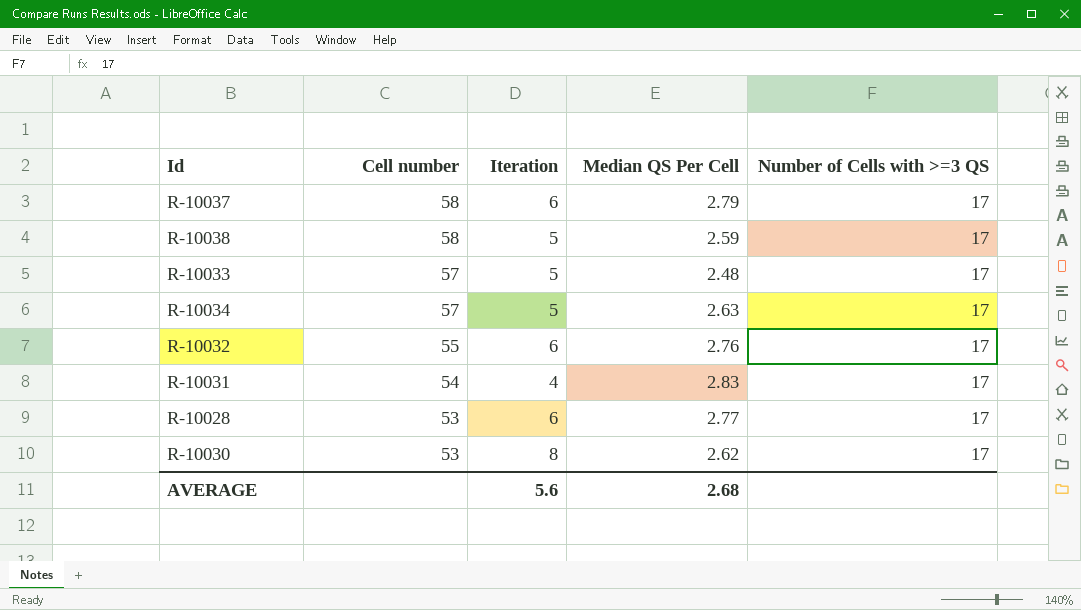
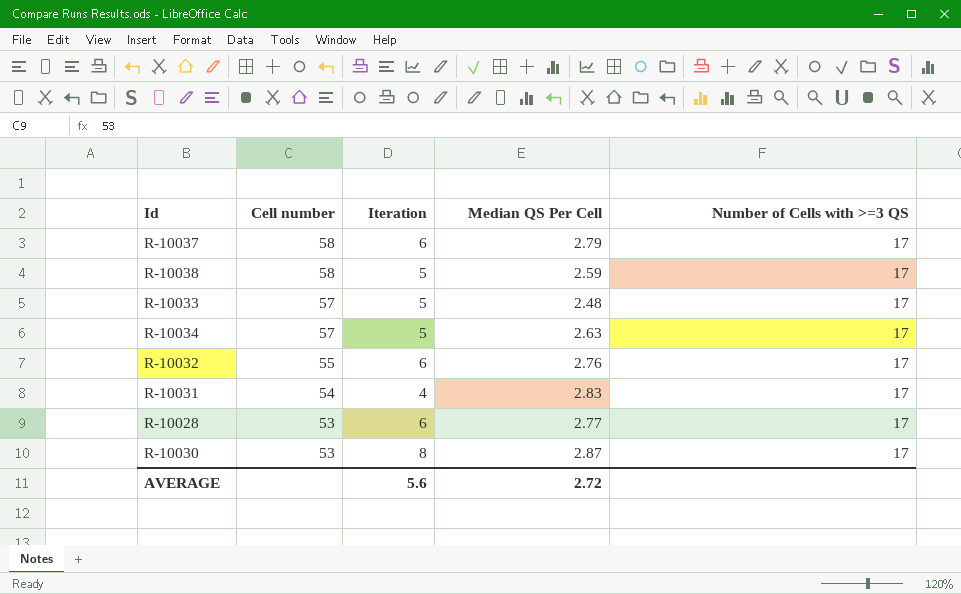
R-10030 | Median QS Per Cell: 2.62 -> 2.87
AVERAGE | Median QS Per Cell: 2.68 -> 2.72

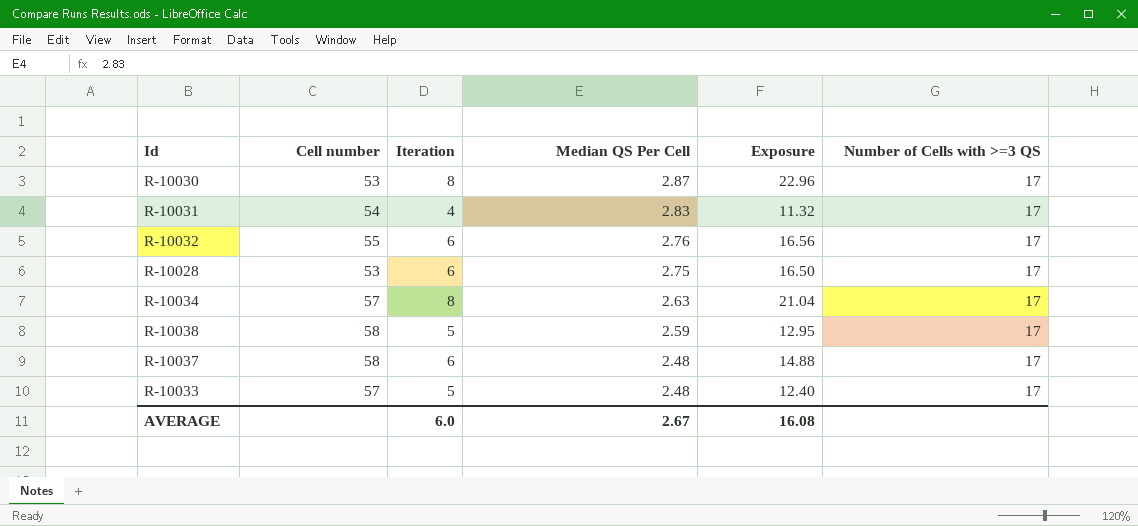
row order: Cell number descending -> Median QS Per Cell descending
column Exposure | formula: none -> [Iteration] * [Median QS Per Cell]
R-10028 | Median QS Per Cell: 2.77 -> 2.75
R-10034 | Iteration: 5 -> 8
R-10037 | Median QS Per Cell: 2.79 -> 2.48
AVERAGE | Iteration: 5.6 -> 6.0
AVERAGE | Median QS Per Cell: 2.72 -> 2.67

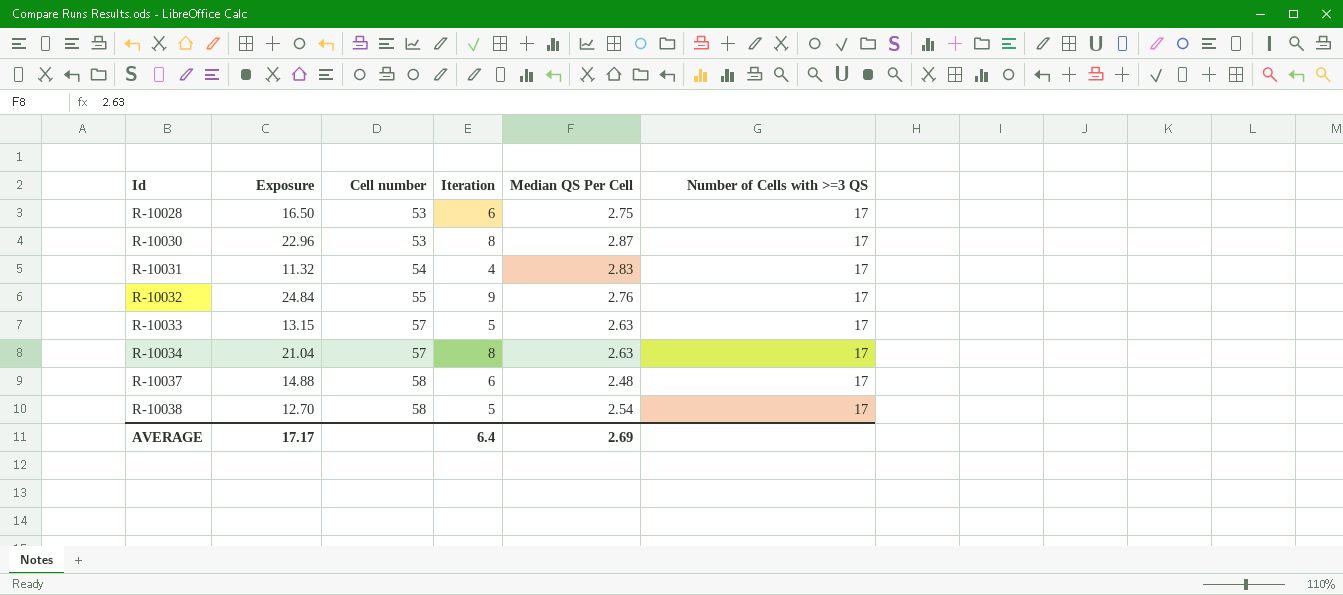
row order: Median QS Per Cell descending -> Id ascending
column Exposure | position: 5 -> 2
R-10032 | Exposure: 16.56 -> 24.84
R-10032 | Iteration: 6 -> 9
R-10033 | Exposure: 12.40 -> 13.15
R-10033 | Median QS Per Cell: 2.48 -> 2.63
R-10038 | Exposure: 12.95 -> 12.70
R-10038 | Median QS Per Cell: 2.59 -> 2.54
AVERAGE | Exposure: 16.08 -> 17.17
AVERAGE | Iteration: 6.0 -> 6.4
AVERAGE | Median QS Per Cell: 2.67 -> 2.69

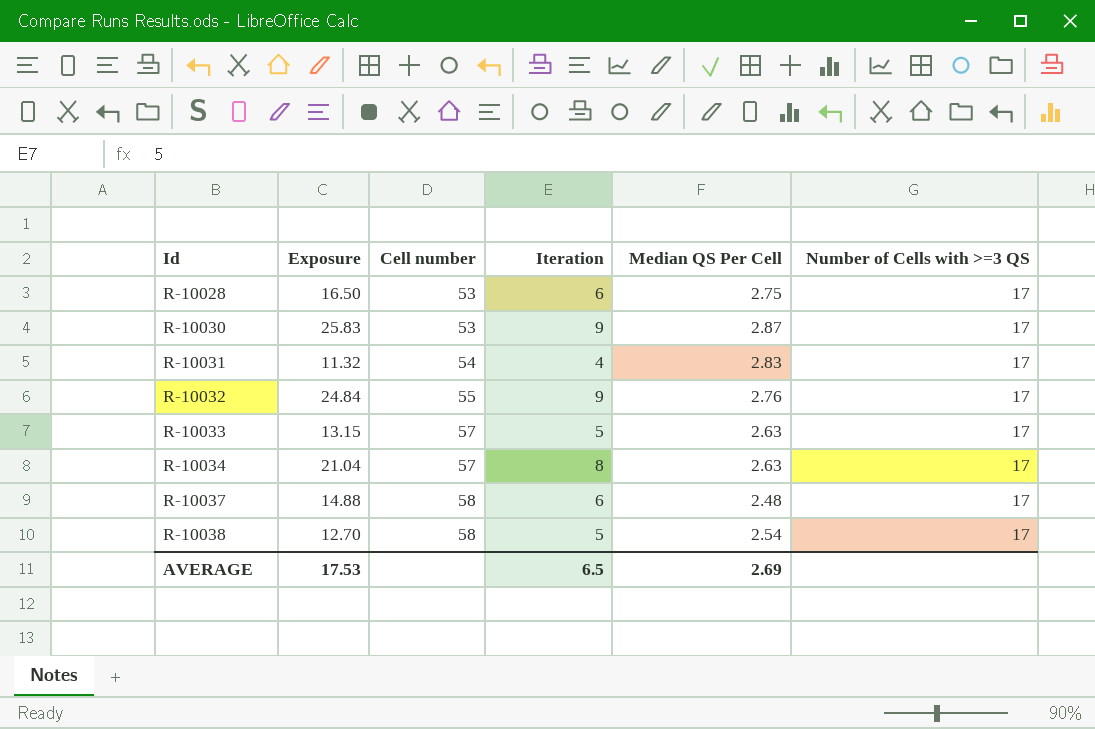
R-10030 | Exposure: 22.96 -> 25.83
R-10030 | Iteration: 8 -> 9
AVERAGE | Exposure: 17.17 -> 17.53
AVERAGE | Iteration: 6.4 -> 6.5

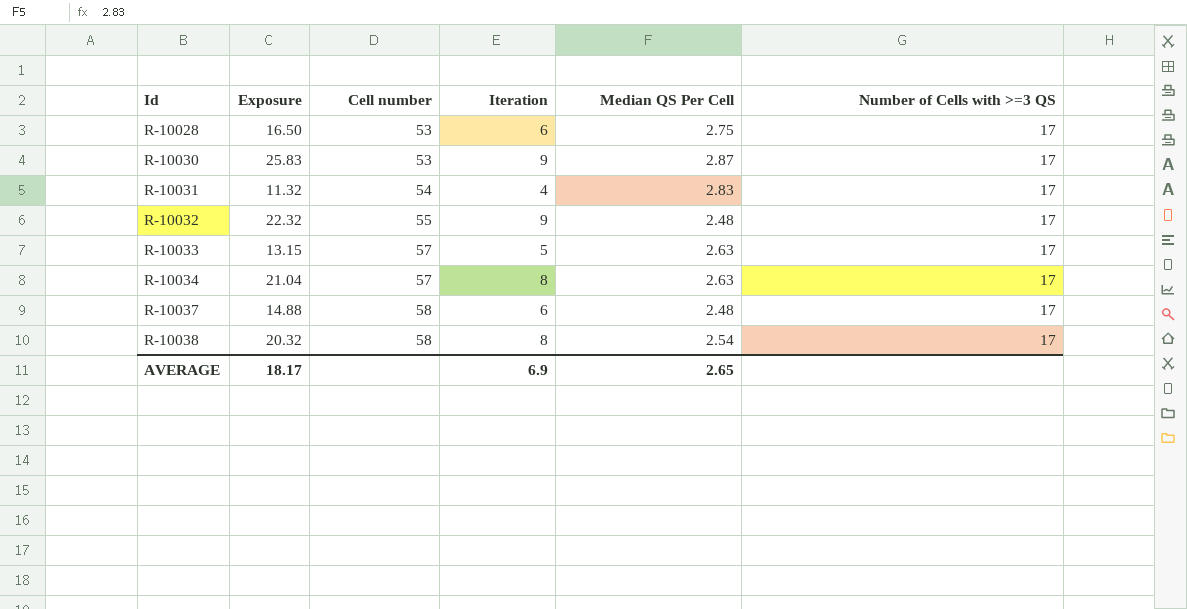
R-10032 | Exposure: 24.84 -> 22.32
R-10032 | Median QS Per Cell: 2.76 -> 2.48
R-10038 | Exposure: 12.70 -> 20.32
R-10038 | Iteration: 5 -> 8
AVERAGE | Exposure: 17.53 -> 18.17
AVERAGE | Iteration: 6.5 -> 6.9
AVERAGE | Median QS Per Cell: 2.69 -> 2.65

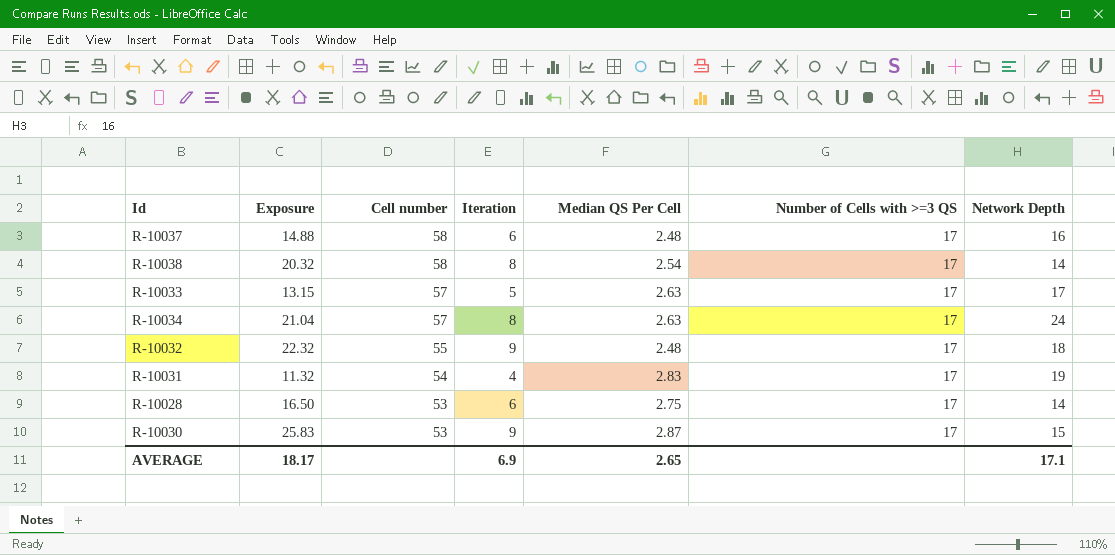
row order: Id ascending -> Cell number descending
column Network Depth | position: none -> 7

